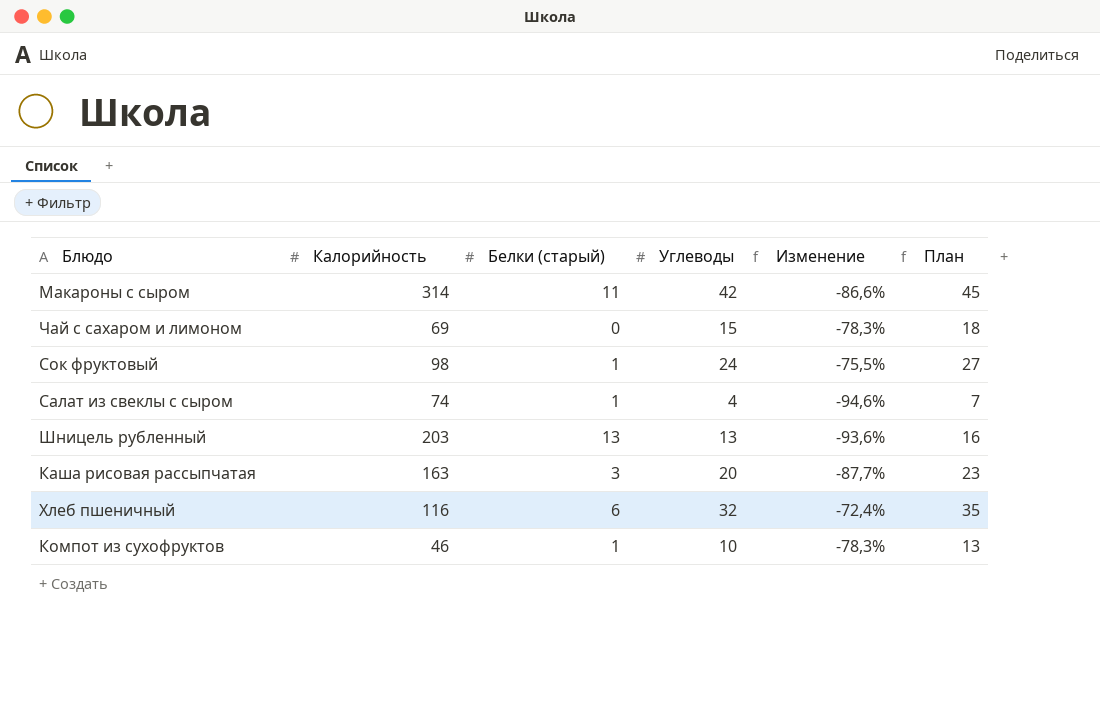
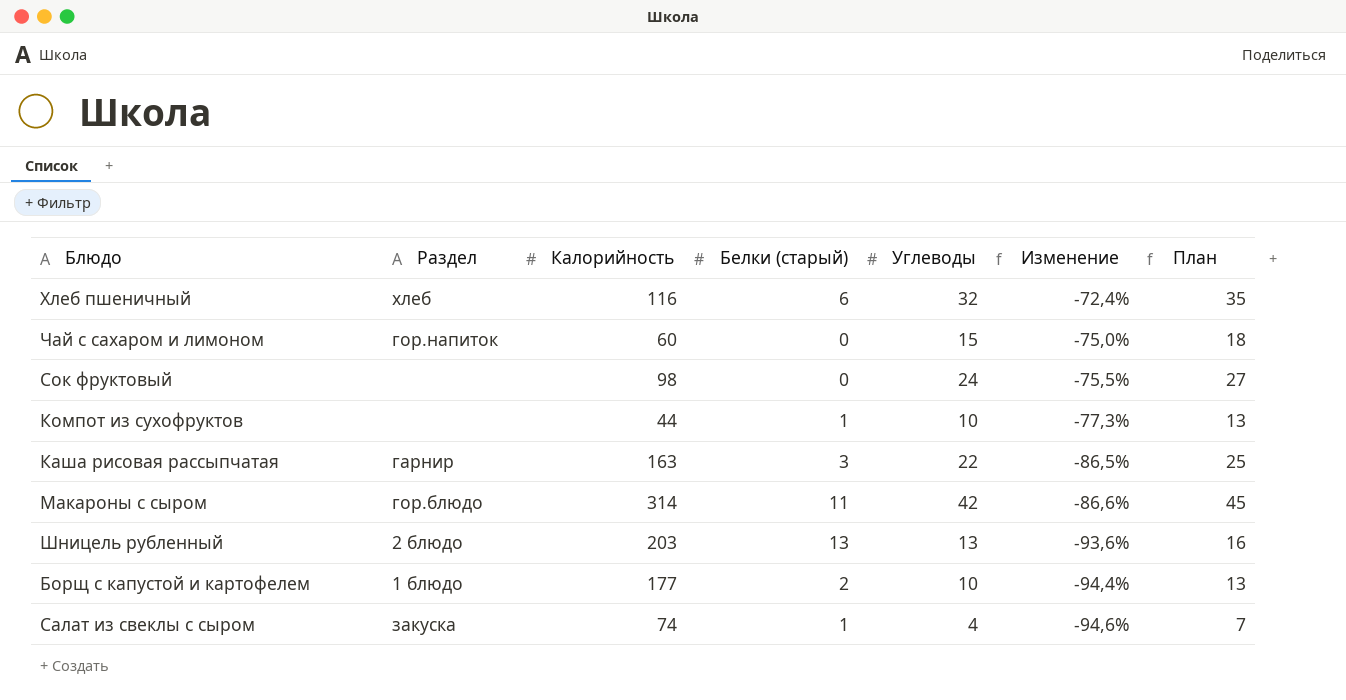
row order: none -> Изменение descending
column Раздел | position: none -> 2
Чай с сахаром и лимоном | Калорийность: 69 -> 60
Чай с сахаром и лимоном | Изменение: -78,3% -> -75,0%
Сок фруктовый | Белки (старый): 1 -> 0
Компот из сухофруктов | Калорийность: 46 -> 44
Компот из сухофруктов | Изменение: -78,3% -> -77,3%
Каша рисовая рассыпчатая | Углеводы: 20 -> 22
Каша рисовая рассыпчатая | Изменение: -87,7% -> -86,5%
Каша рисовая рассыпчатая | План: 23 -> 25
row Борщ с капустой и картофелем: none -> 1 блюдо | 177 | 2 | 10 | -94,4% | 13

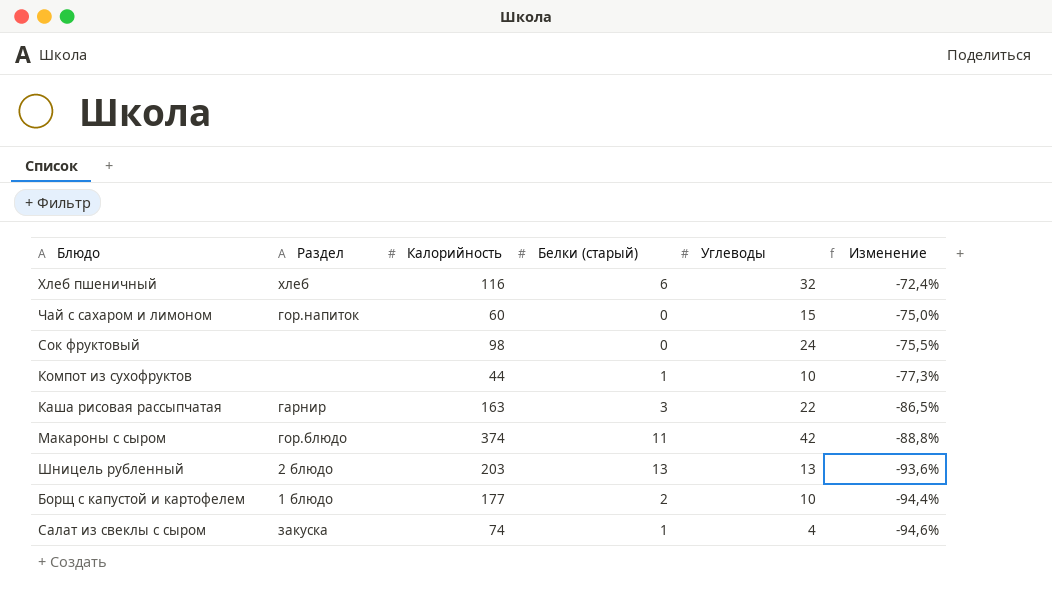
column План | formula: [Углеводы] + 3 -> none
Макароны с сыром | Калорийность: 314 -> 374
Макароны с сыром | Изменение: -86,6% -> -88,8%

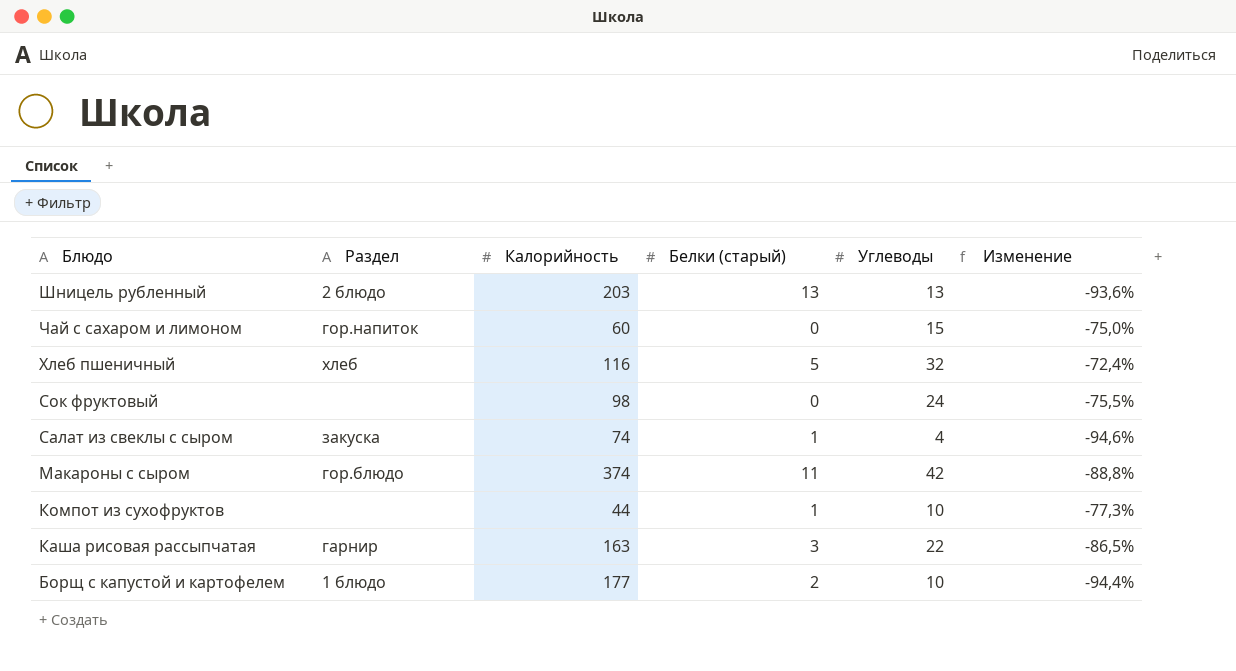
row order: Изменение descending -> Блюдо descending
Хлеб пшеничный | Белки (старый): 6 -> 5

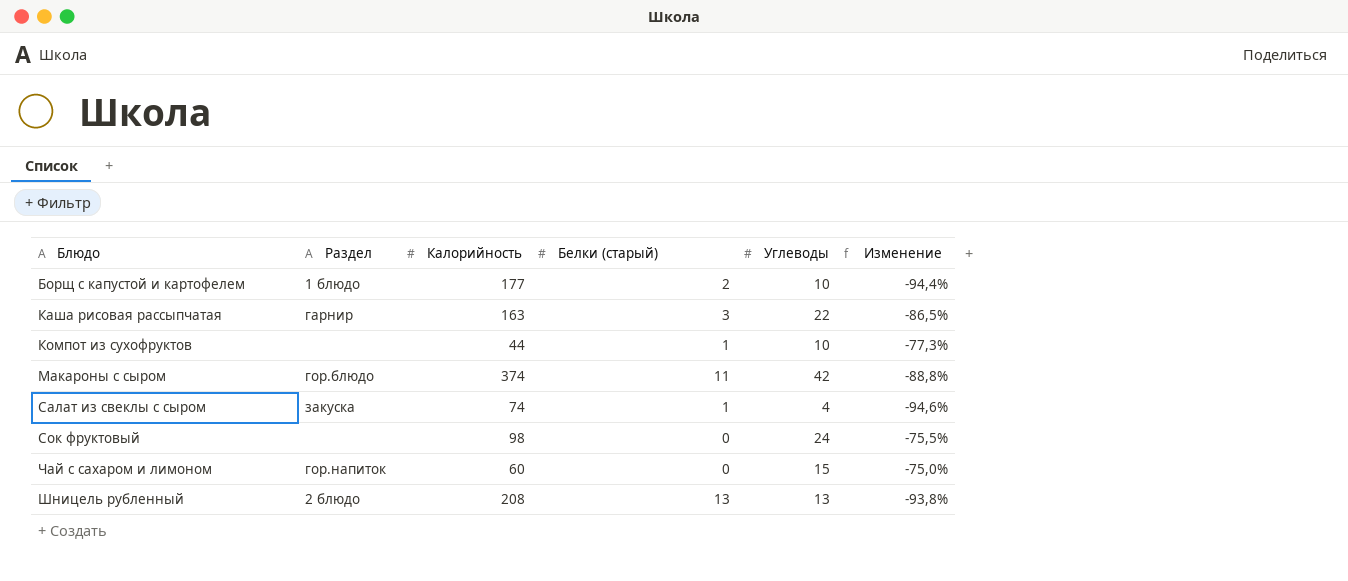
row order: Блюдо descending -> Блюдо ascending
row Хлеб пшеничный: хлеб | 116 | 5 | 32 | -72,4% -> none
Шницель рубленный | Калорийность: 203 -> 208
Шницель рубленный | Изменение: -93,6% -> -93,8%

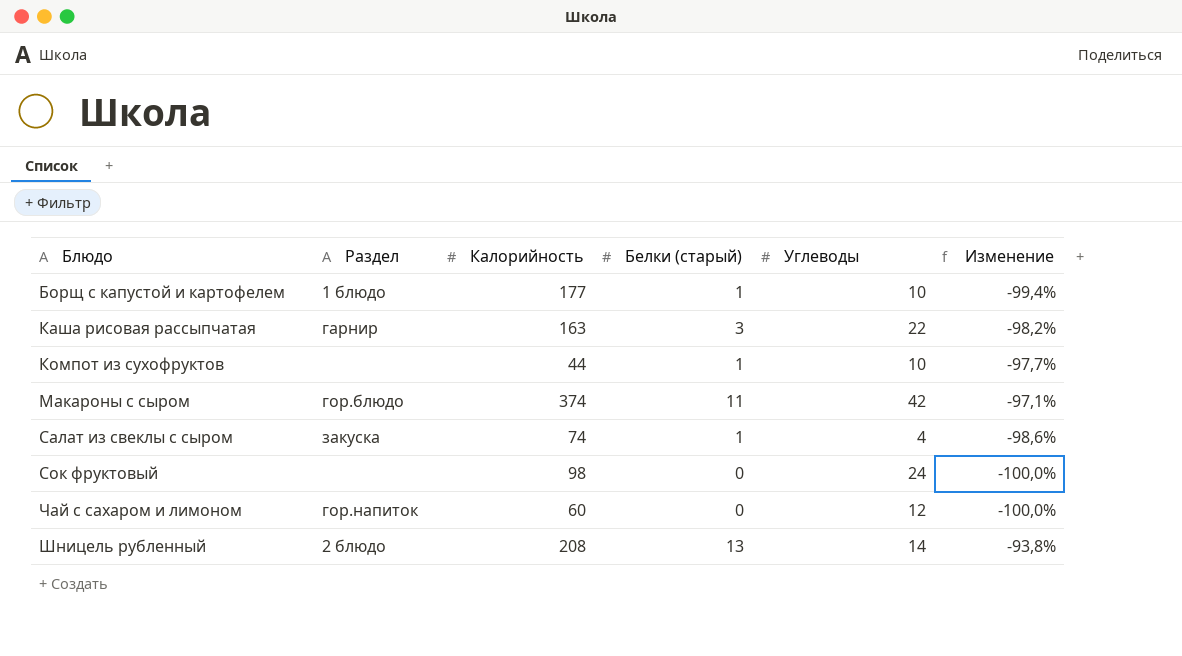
column Изменение | formula: ([Углеводы] - [Калорийность]) / [Калорийность] -> ([Белки (старый)] - [Калорийность]) / [Калорийность]
Борщ с капустой и картофелем | Белки (старый): 2 -> 1
Чай с сахаром и лимоном | Углеводы: 15 -> 12
Шницель рубленный | Углеводы: 13 -> 14

